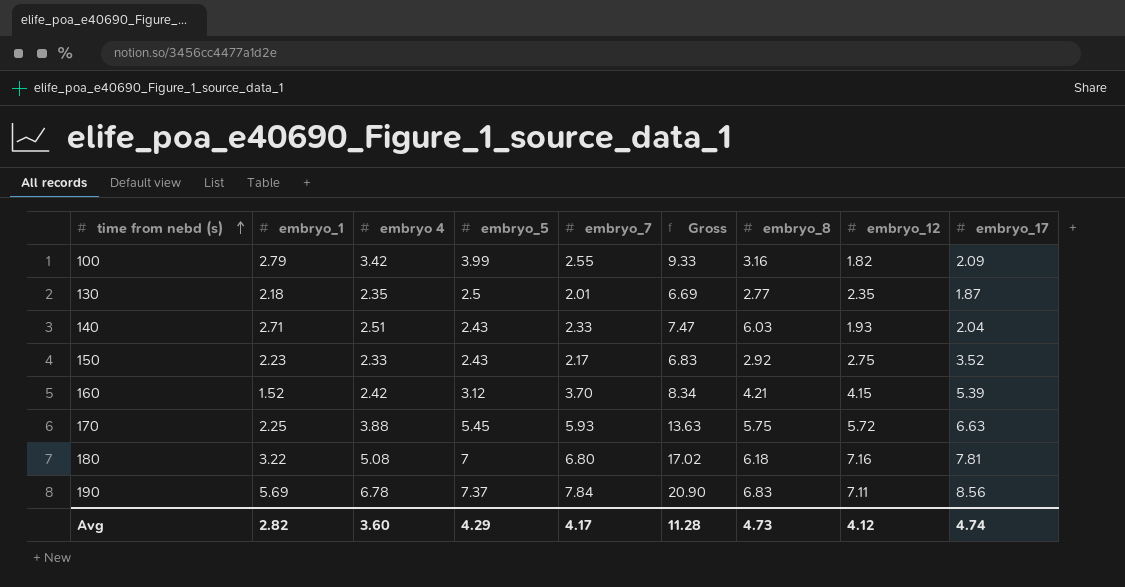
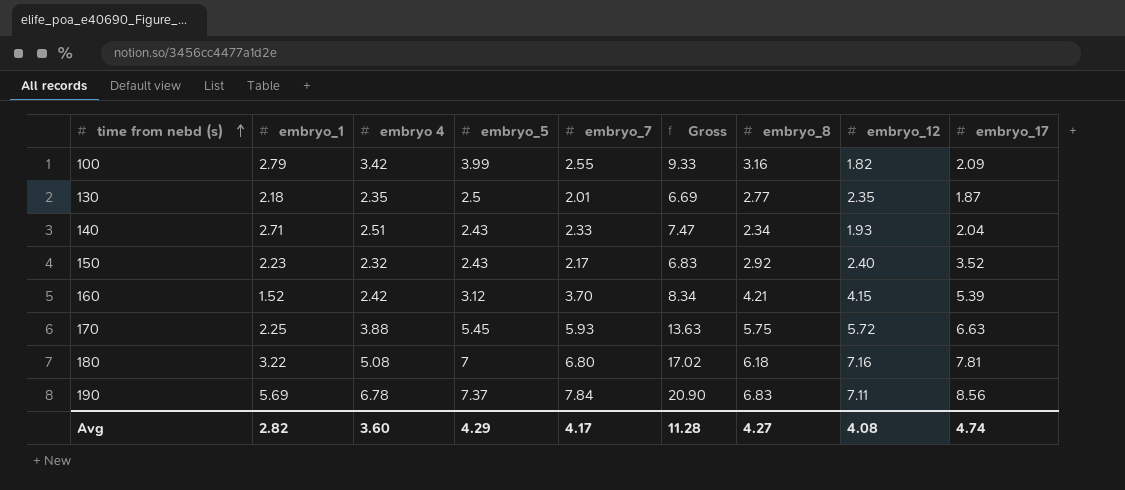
140 | embryo_8: 6.03 -> 2.34
150 | embryo 4: 2.33 -> 2.32
150 | embryo_12: 2.75 -> 2.40
Avg | embryo_8: 4.73 -> 4.27
Avg | embryo_12: 4.12 -> 4.08

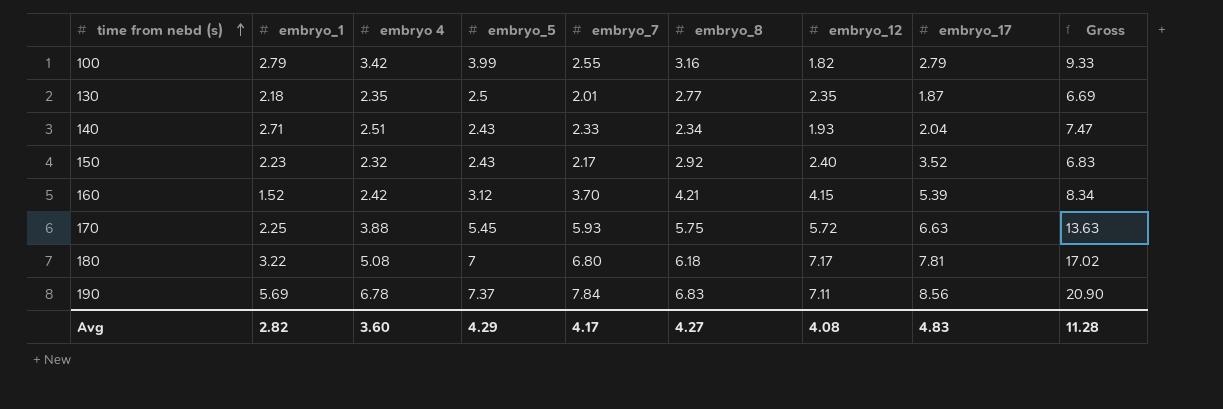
column Gross | position: 6 -> 9
100 | embryo_17: 2.09 -> 2.79
180 | embryo_12: 7.16 -> 7.17
Avg | embryo_17: 4.74 -> 4.83

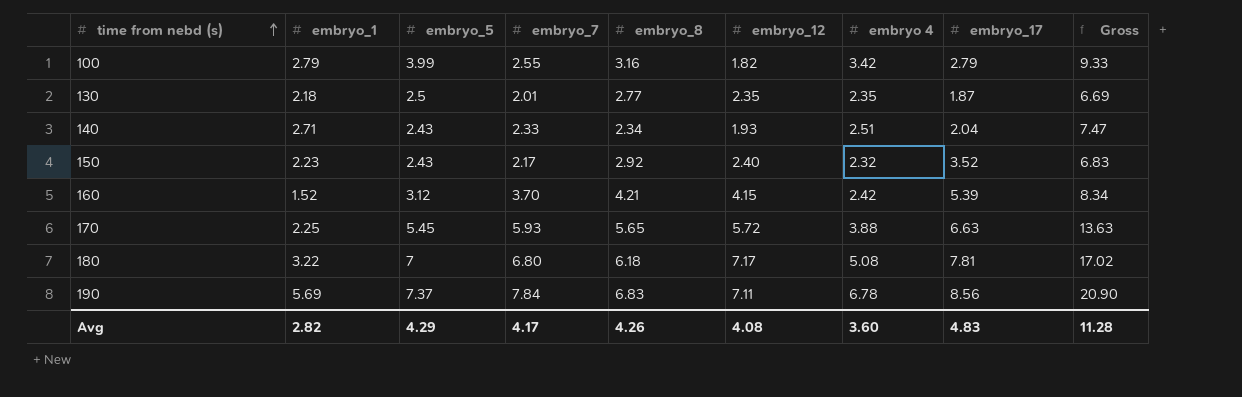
column embryo 4 | position: 3 -> 7
170 | embryo_8: 5.75 -> 5.65
Avg | embryo_8: 4.27 -> 4.26

